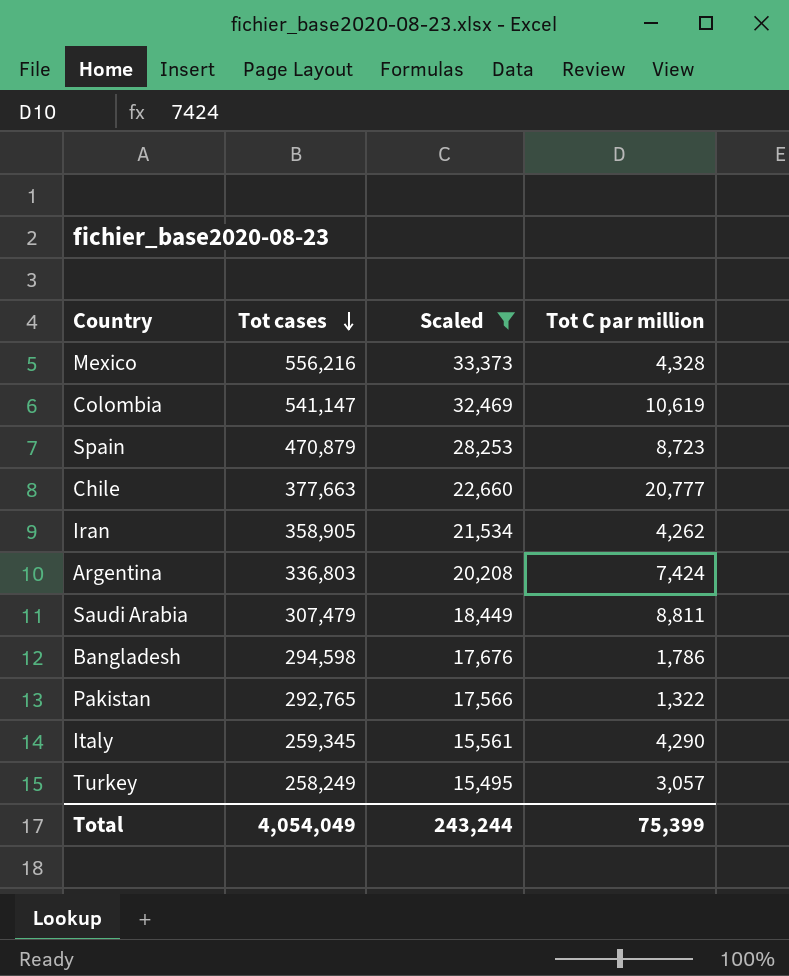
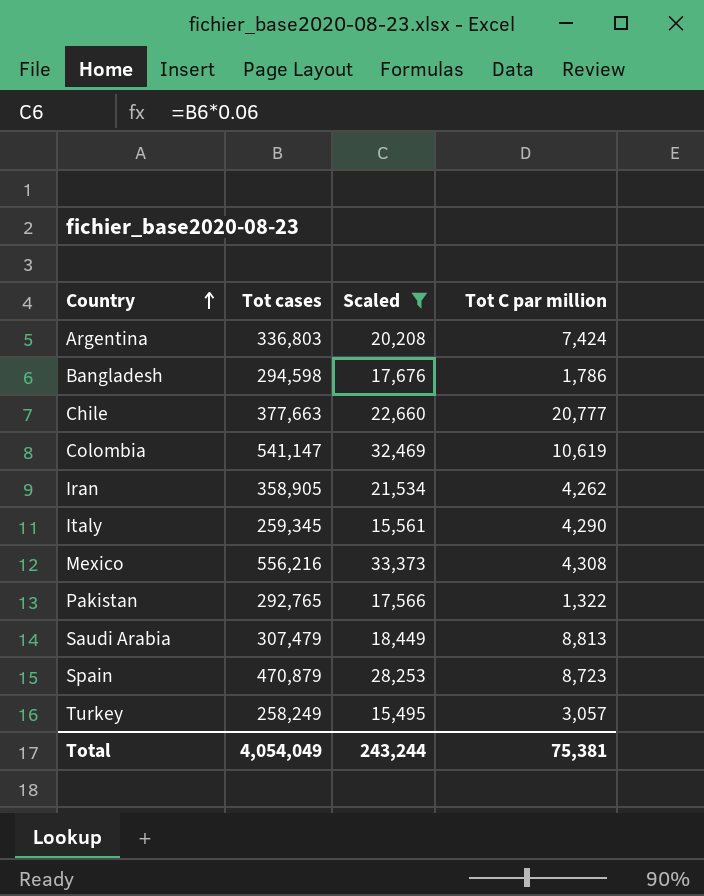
row order: Tot cases descending -> Country ascending
Mexico | Tot C par million: 4,328 -> 4,308
Saudi Arabia | Tot C par million: 8,811 -> 8,813
Total | Tot C par million: 75,399 -> 75,381

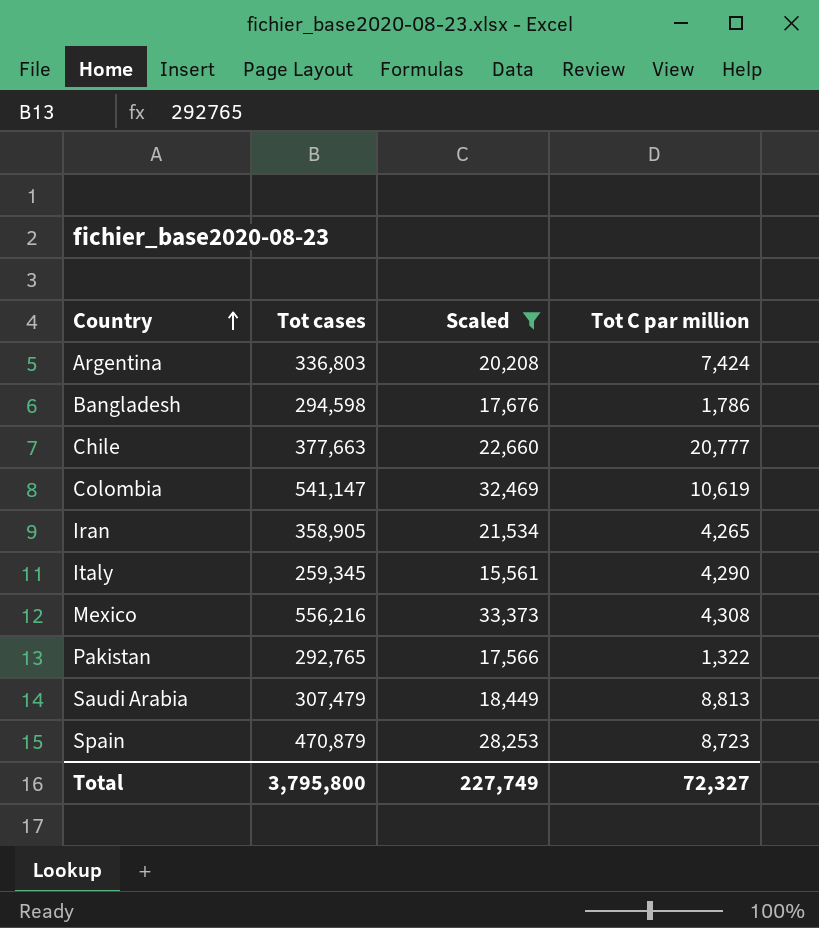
row Turkey: 258,249 | 15,495 | 3,057 -> none
Iran | Tot C par million: 4,262 -> 4,265
Total | Tot cases: 4,054,049 -> 3,795,800
Total | Scaled: 243,244 -> 227,749
Total | Tot C par million: 75,381 -> 72,327

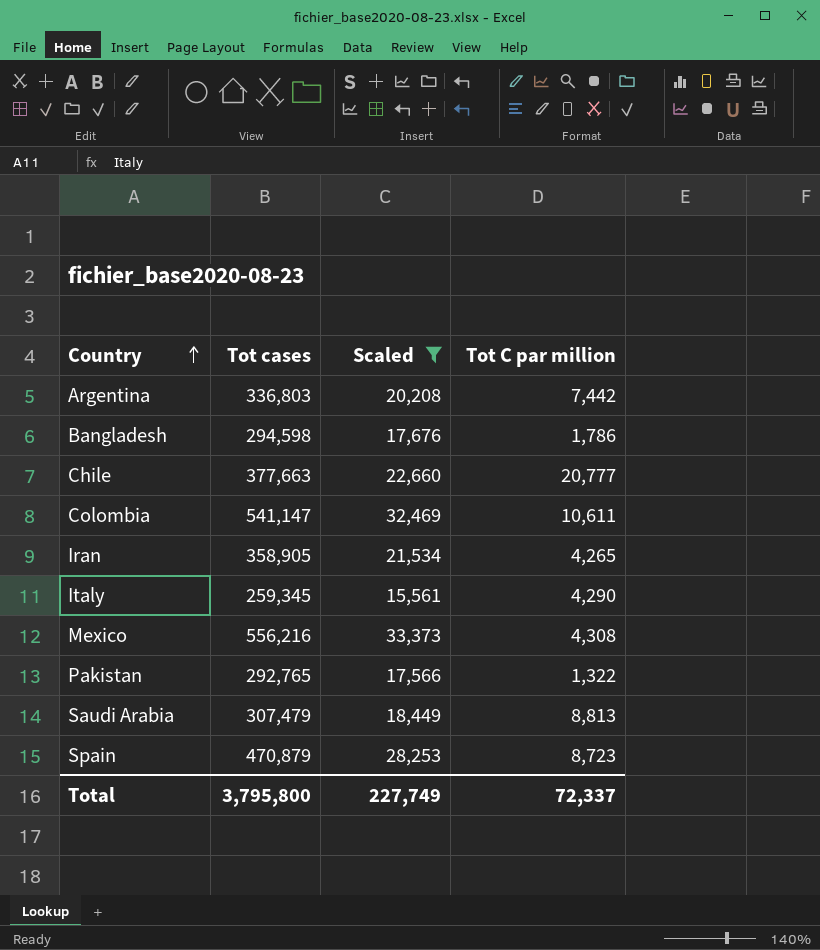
Argentina | Tot C par million: 7,424 -> 7,442
Colombia | Tot C par million: 10,619 -> 10,611
Total | Tot C par million: 72,327 -> 72,337

